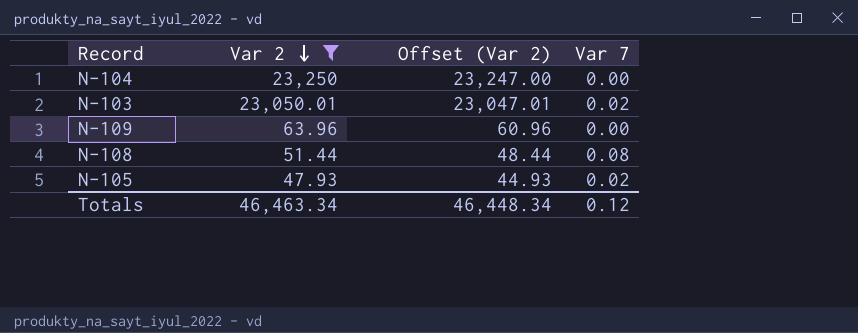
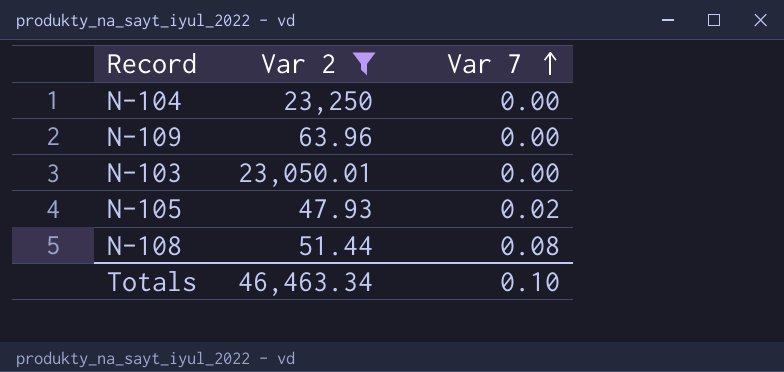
row order: Var 2 descending -> Var 7 ascending
column Offset (Var 2) | formula: [Var 2] - 3 -> none
N-103 | Var 7: 0.02 -> 0.00
Totals | Var 7: 0.12 -> 0.10

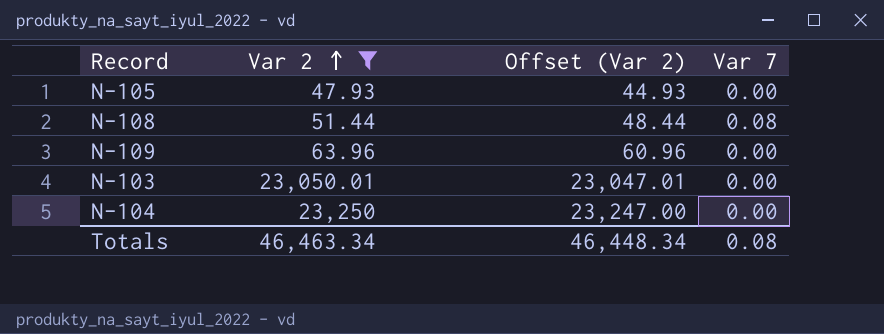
row order: Var 7 ascending -> Var 2 ascending
column Offset (Var 2) | formula: none -> [Var 2] - 3
N-105 | Var 7: 0.02 -> 0.00
Totals | Var 7: 0.10 -> 0.08

